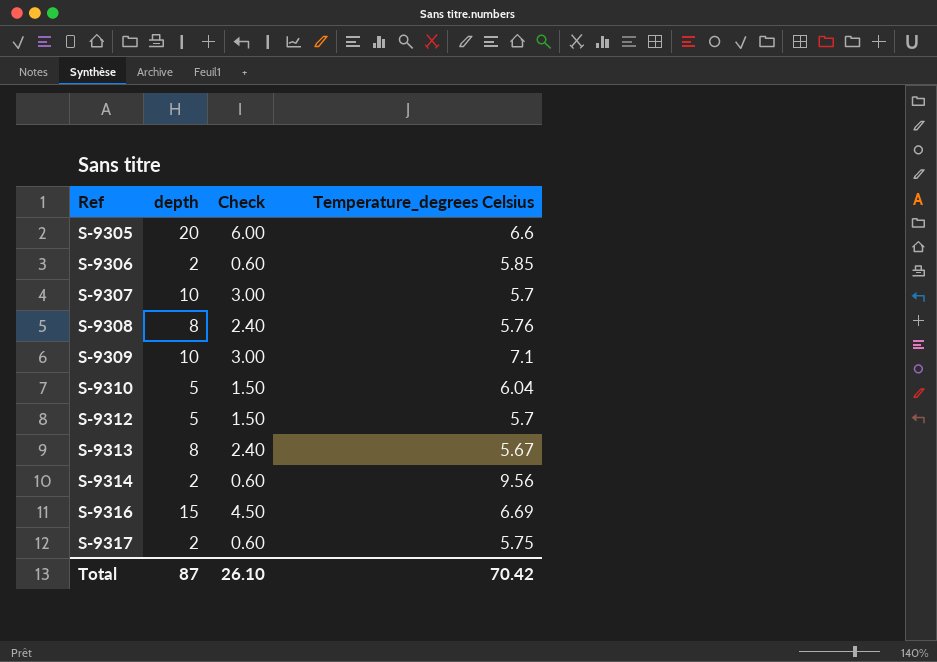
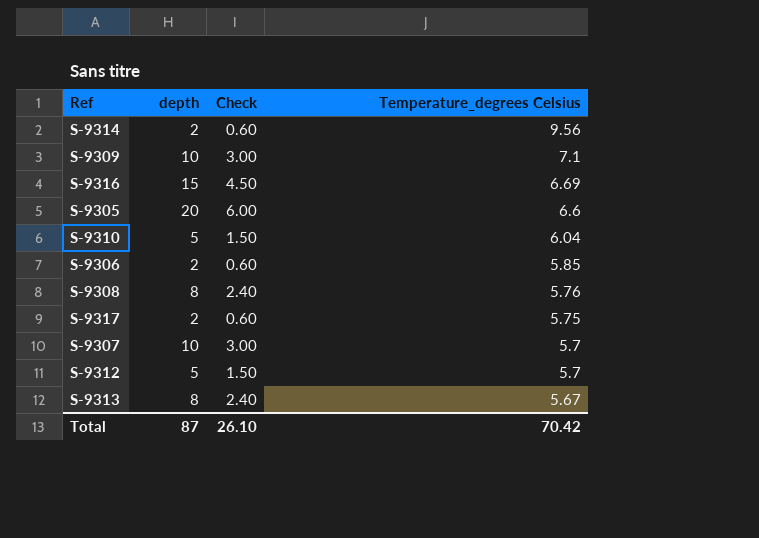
row order: Ref ascending -> Temperature_degrees Celsius descending

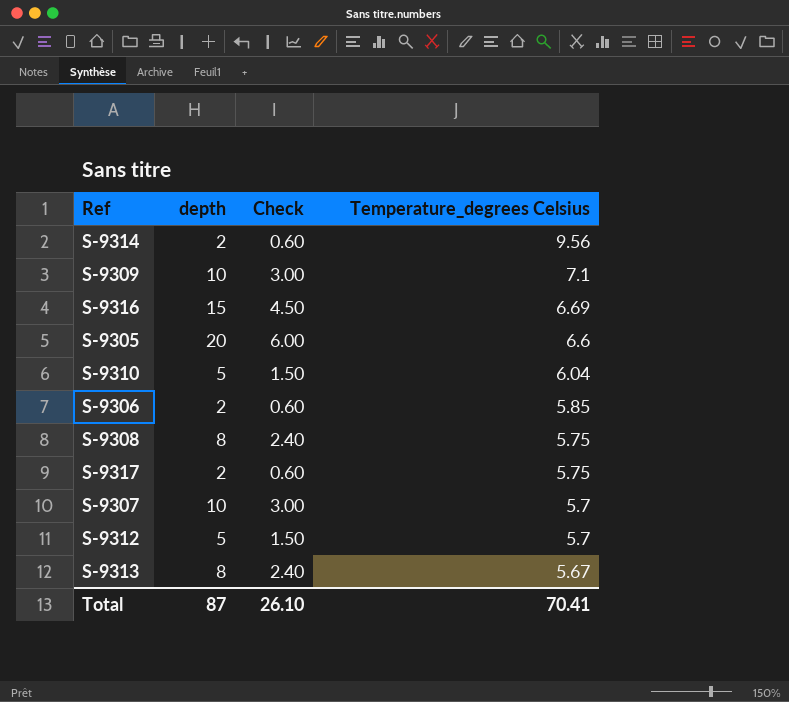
S-9308 | Temperature_degrees Celsius: 5.76 -> 5.75
Total | Temperature_degrees Celsius: 70.42 -> 70.41

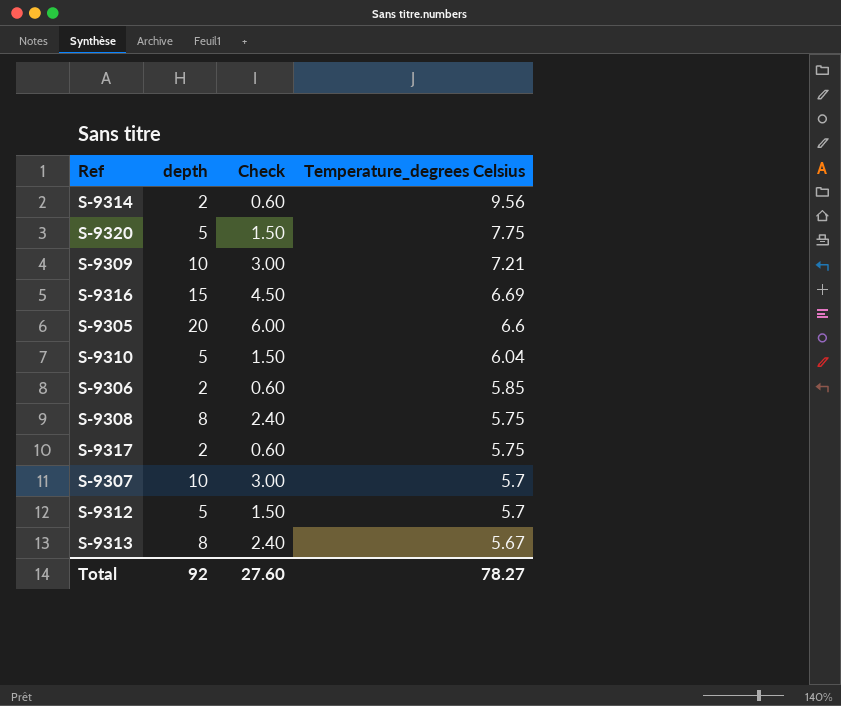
row S-9320: none -> 5 | 1.50 | 7.75
S-9309 | Temperature_degrees Celsius: 7.1 -> 7.21
Total | depth: 87 -> 92
Total | Check: 26.10 -> 27.60
Total | Temperature_degrees Celsius: 70.41 -> 78.27

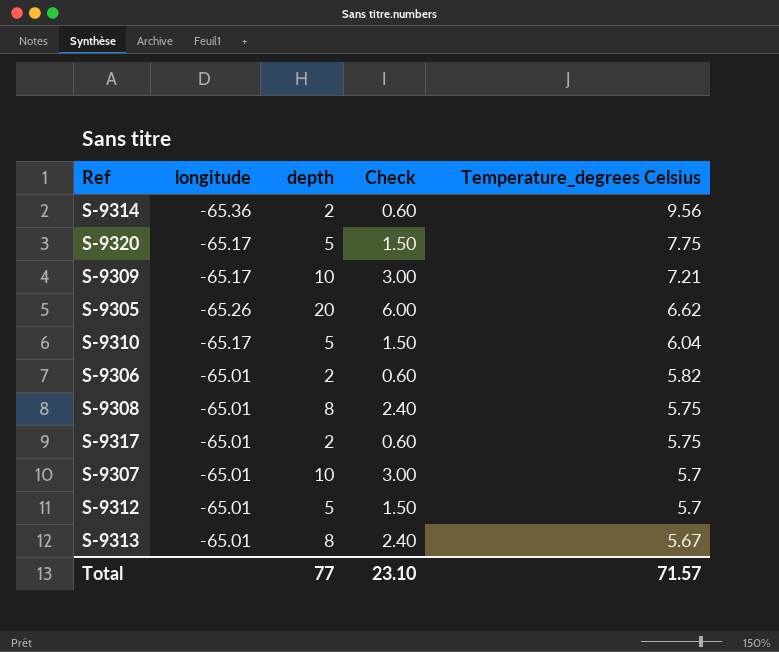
column longitude | position: none -> 2
row S-9316: 15 | 4.50 | 6.69 -> none
S-9305 | Temperature_degrees Celsius: 6.6 -> 6.62
S-9306 | Temperature_degrees Celsius: 5.85 -> 5.82
Total | depth: 92 -> 77
Total | Check: 27.60 -> 23.10
Total | Temperature_degrees Celsius: 78.27 -> 71.57

